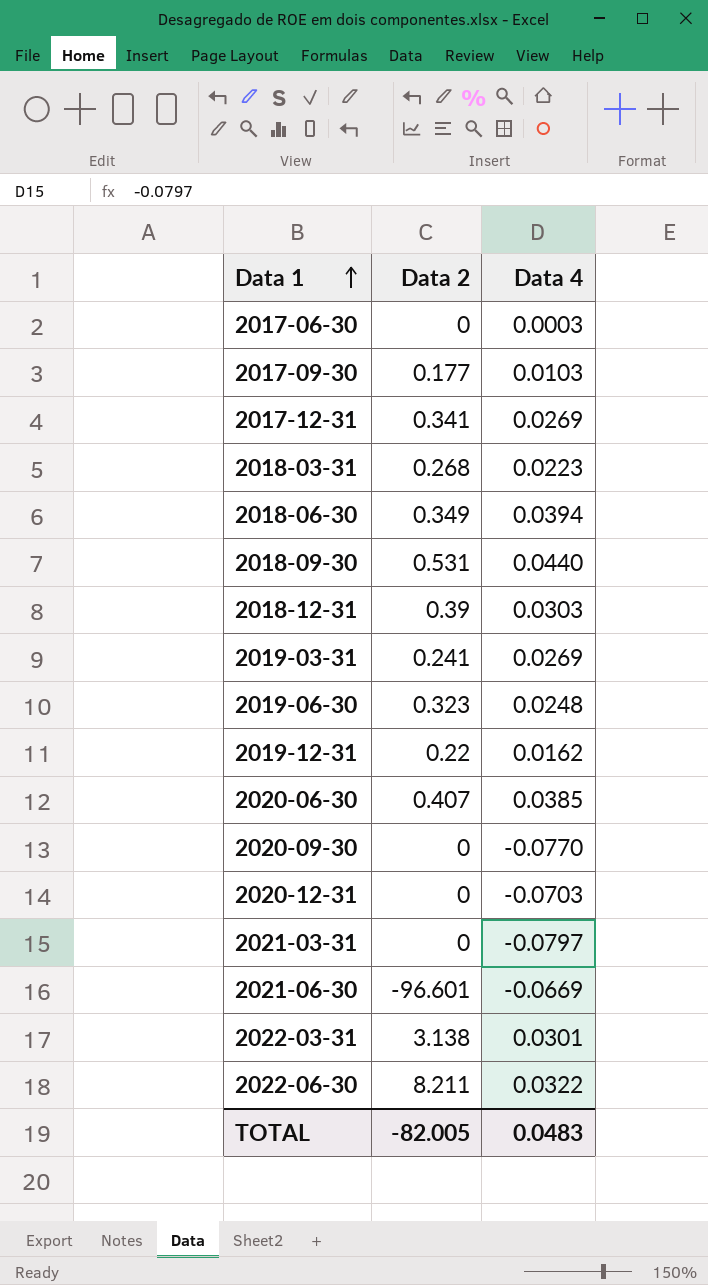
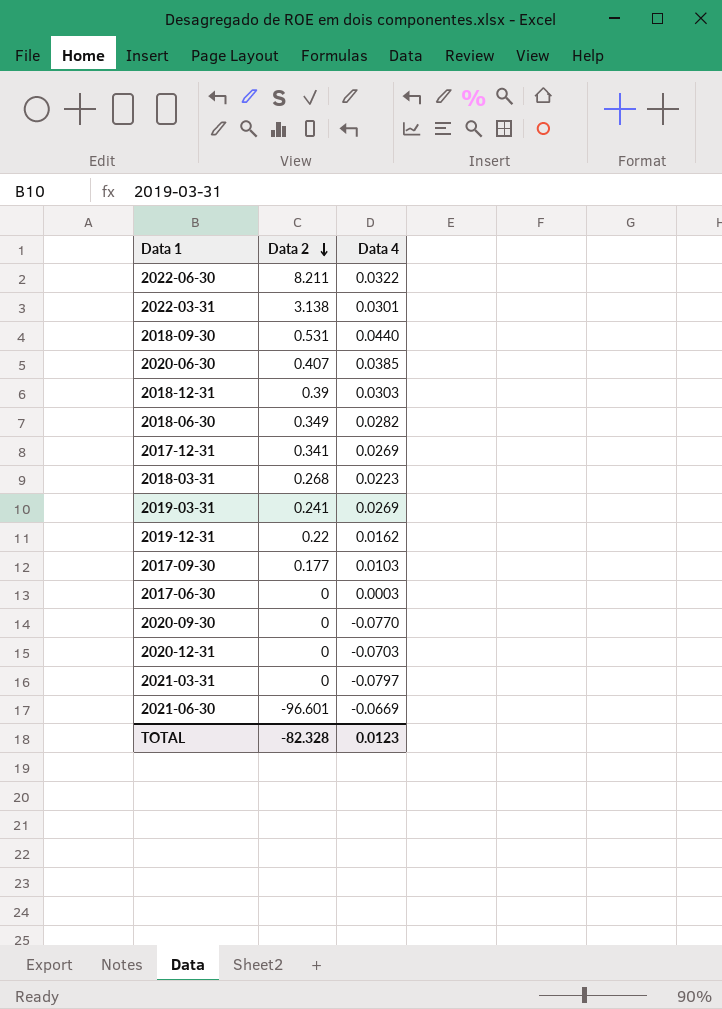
row order: Data 1 ascending -> Data 2 descending
row 2019-06-30: 0.323 | 0.0248 -> none
2018-06-30 | Data 4: 0.0394 -> 0.0282
TOTAL | Data 2: -82.005 -> -82.328
TOTAL | Data 4: 0.0483 -> 0.0123

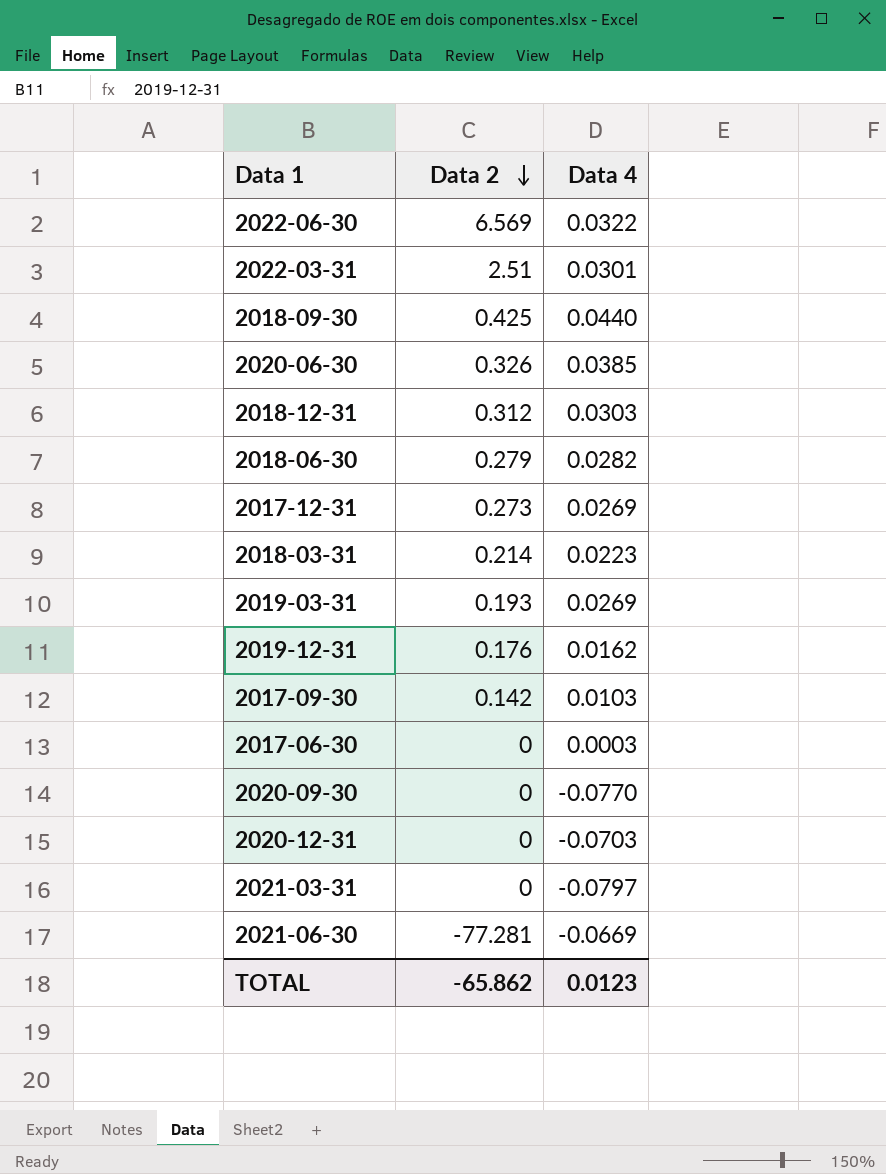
2022-06-30 | Data 2: 8.211 -> 6.569
2022-03-31 | Data 2: 3.138 -> 2.51
2018-09-30 | Data 2: 0.531 -> 0.425
2020-06-30 | Data 2: 0.407 -> 0.326
2018-12-31 | Data 2: 0.39 -> 0.312
2018-06-30 | Data 2: 0.349 -> 0.279
2017-12-31 | Data 2: 0.341 -> 0.273
2018-03-31 | Data 2: 0.268 -> 0.214
2019-03-31 | Data 2: 0.241 -> 0.193
2019-12-31 | Data 2: 0.22 -> 0.176
2017-09-30 | Data 2: 0.177 -> 0.142
2021-06-30 | Data 2: -96.601 -> -77.281
TOTAL | Data 2: -82.328 -> -65.862

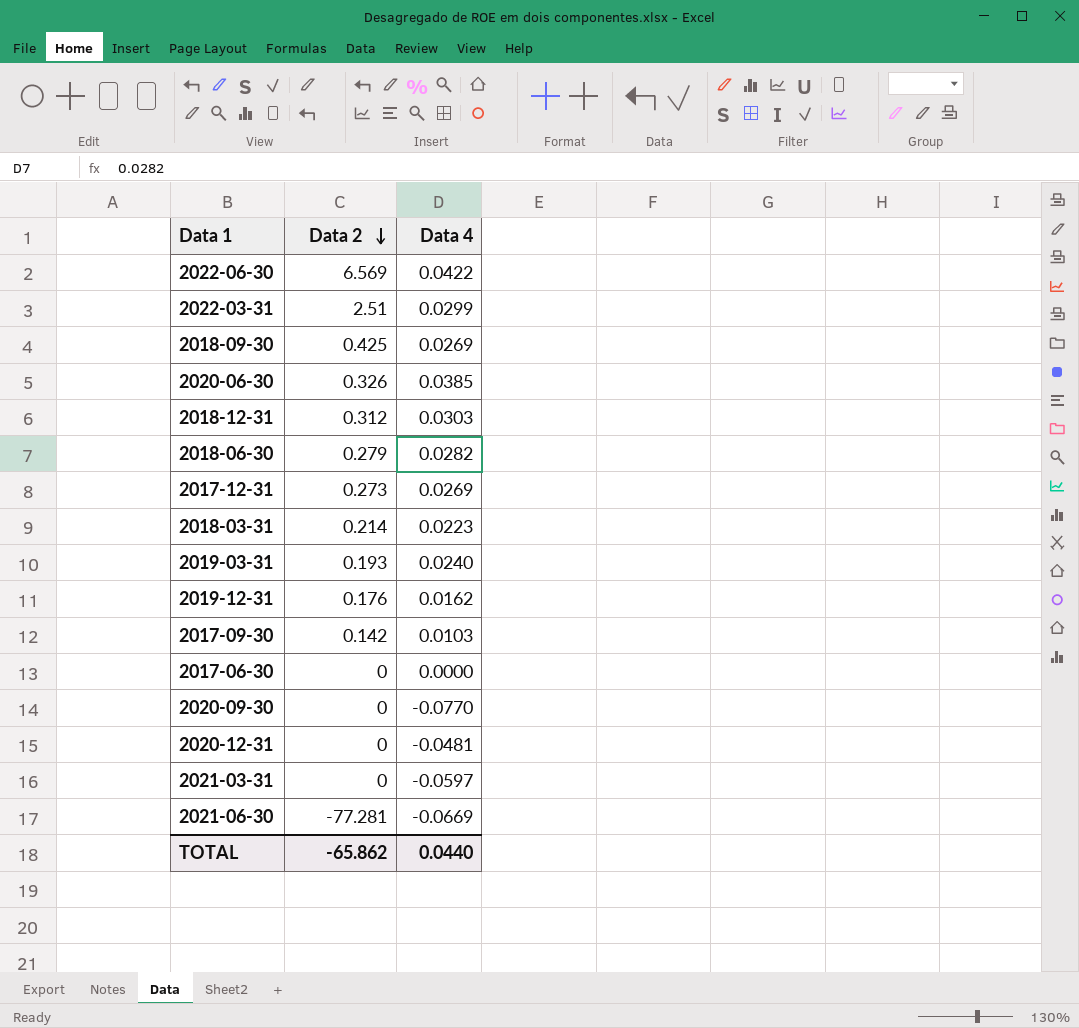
2022-06-30 | Data 4: 0.0322 -> 0.0422
2022-03-31 | Data 4: 0.0301 -> 0.0299
2018-09-30 | Data 4: 0.0440 -> 0.0269
2019-03-31 | Data 4: 0.0269 -> 0.0240
2017-06-30 | Data 4: 0.0003 -> 0.0000
2020-12-31 | Data 4: -0.0703 -> -0.0481
2021-03-31 | Data 4: -0.0797 -> -0.0597
TOTAL | Data 4: 0.0123 -> 0.0440

